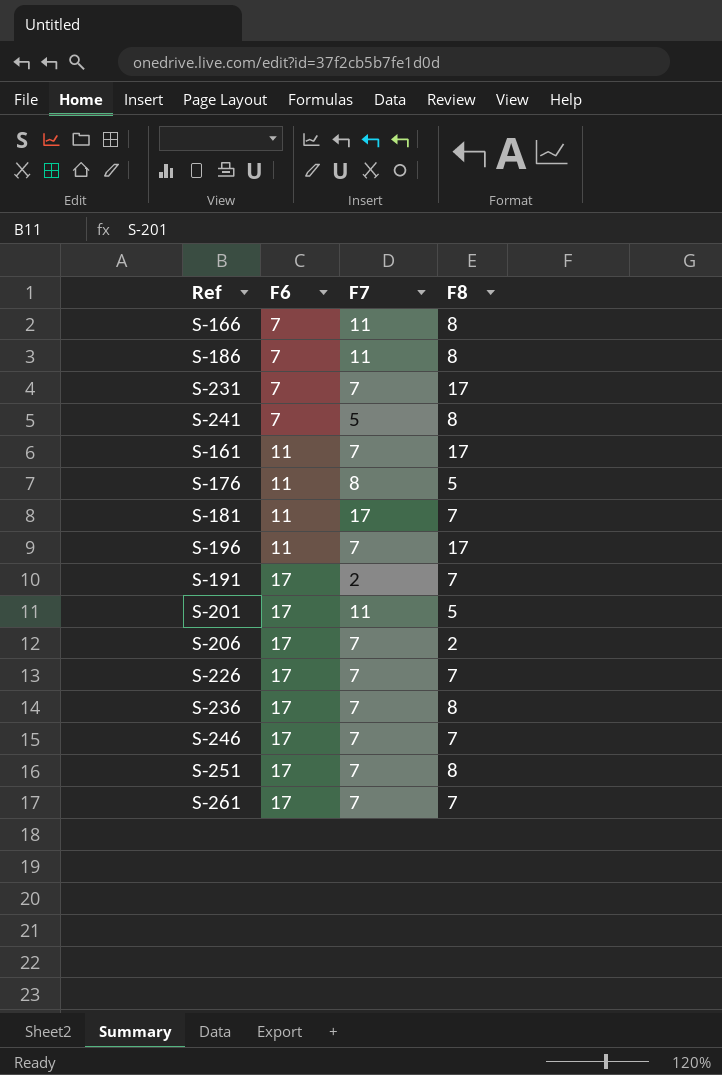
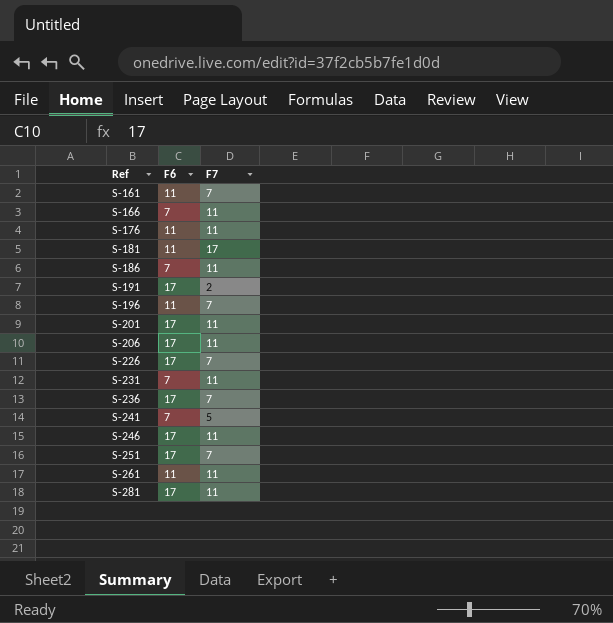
row order: F6 ascending -> Ref ascending
column F8 | position: 4 -> none
S-176 | F7: 8 -> 11
S-206 | F7: 7 -> 11
S-231 | F7: 7 -> 11
S-246 | F7: 7 -> 11
S-261 | F6: 17 -> 11
S-261 | F7: 7 -> 11
row S-281: none -> 17 | 11

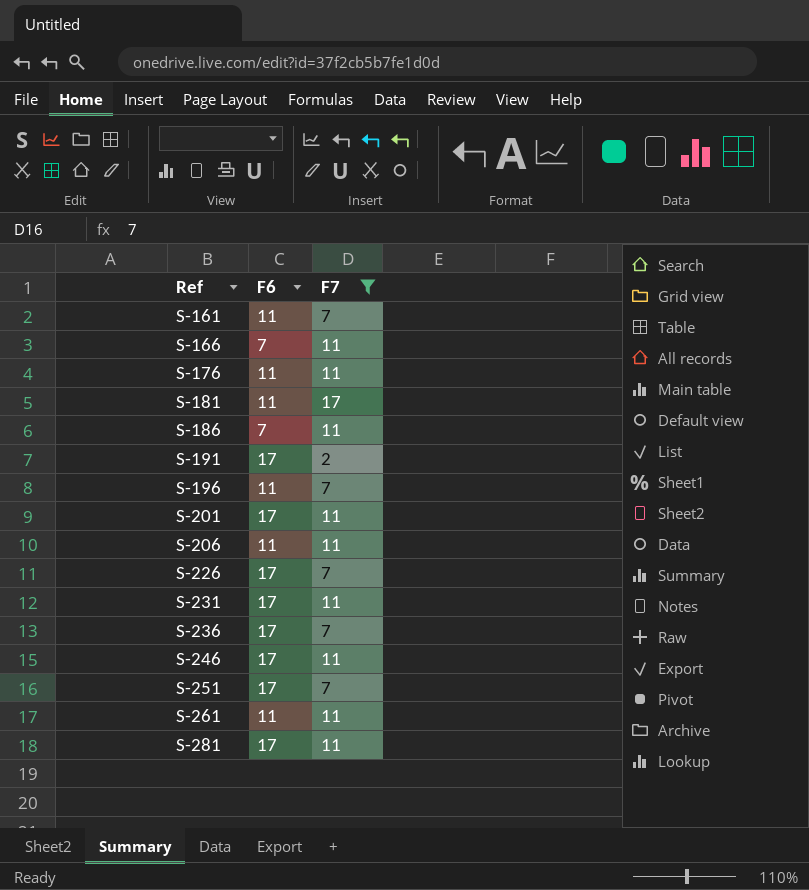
filter: none -> F7 != 5
S-206 | F6: 17 -> 11
S-231 | F6: 7 -> 17

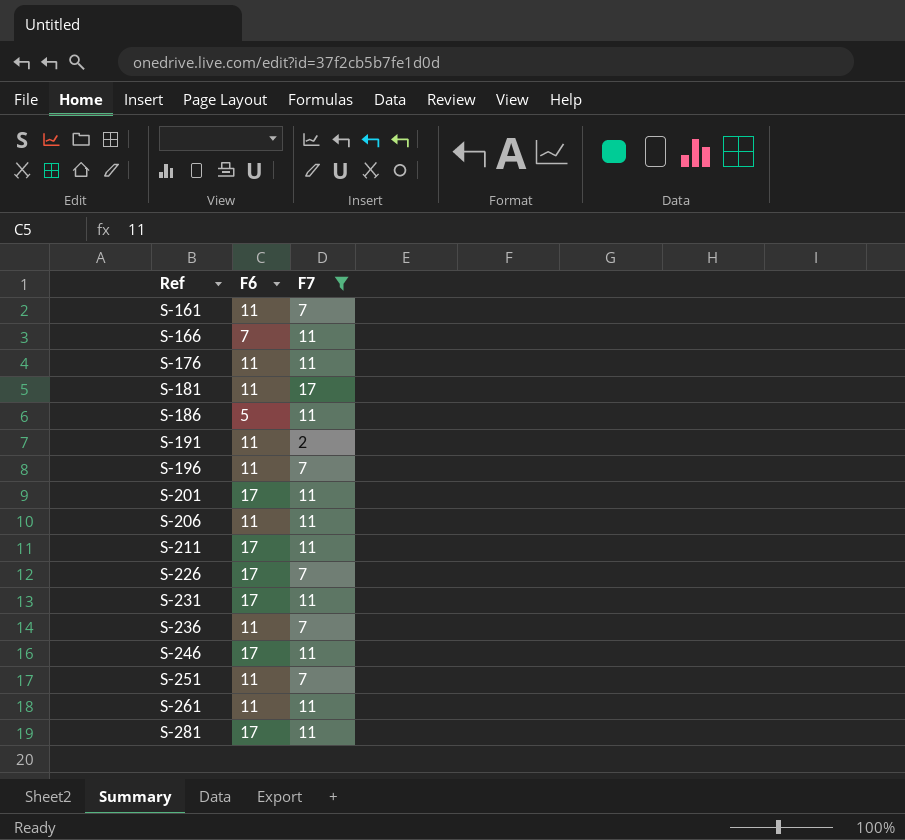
S-186 | F6: 7 -> 5
S-191 | F6: 17 -> 11
row S-211: none -> 17 | 11
S-236 | F6: 17 -> 11
S-251 | F6: 17 -> 11

